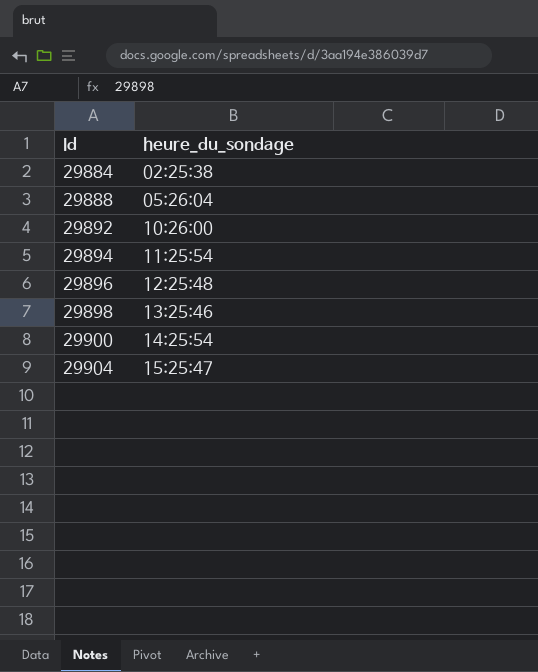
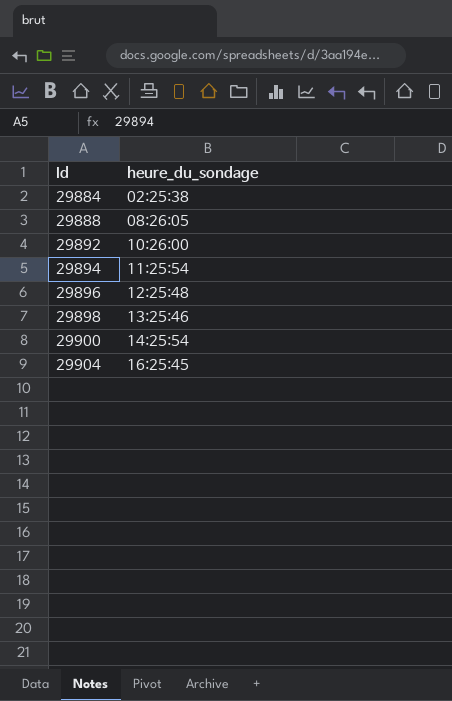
29888 | heure_du_sondage: 05:26:04 -> 08:26:05
29904 | heure_du_sondage: 15:25:47 -> 16:25:45

